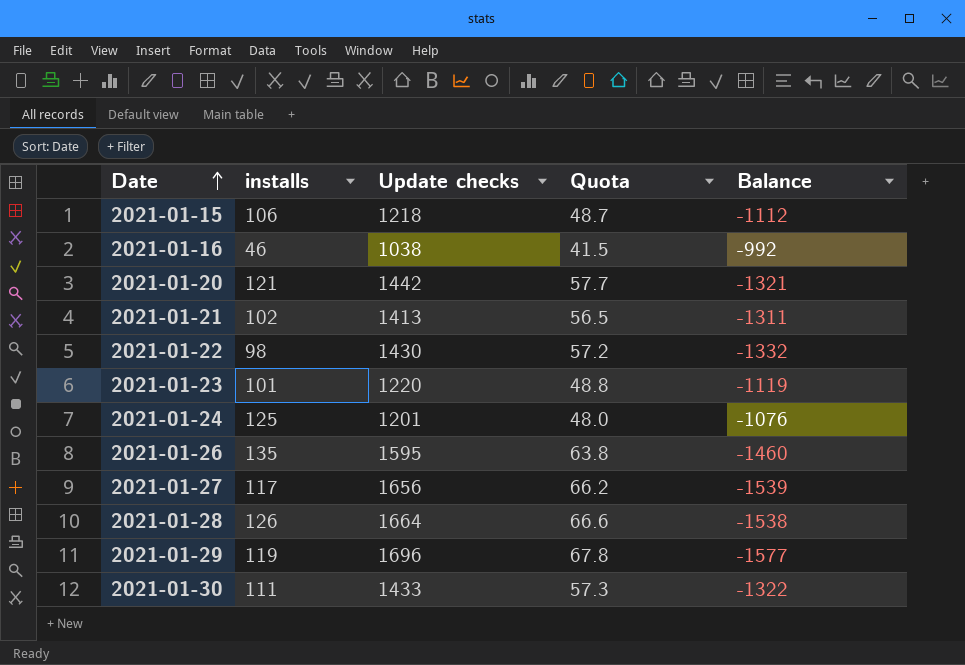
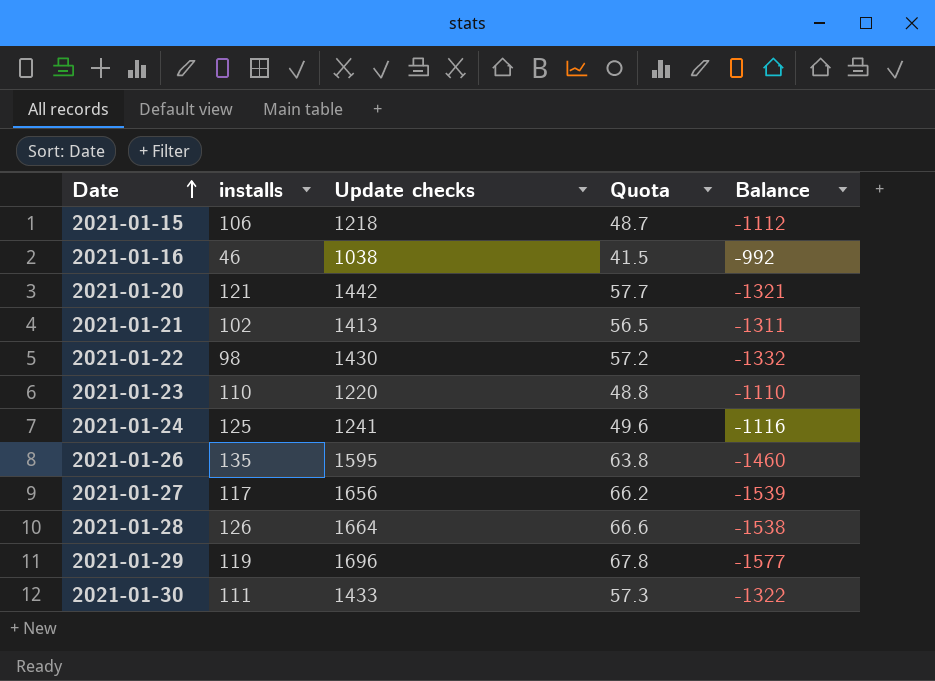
2021-01-23 | installs: 101 -> 110
2021-01-23 | Balance: -1119 -> -1110
2021-01-24 | Update checks: 1201 -> 1241
2021-01-24 | Quota: 48.0 -> 49.6
2021-01-24 | Balance: -1076 -> -1116

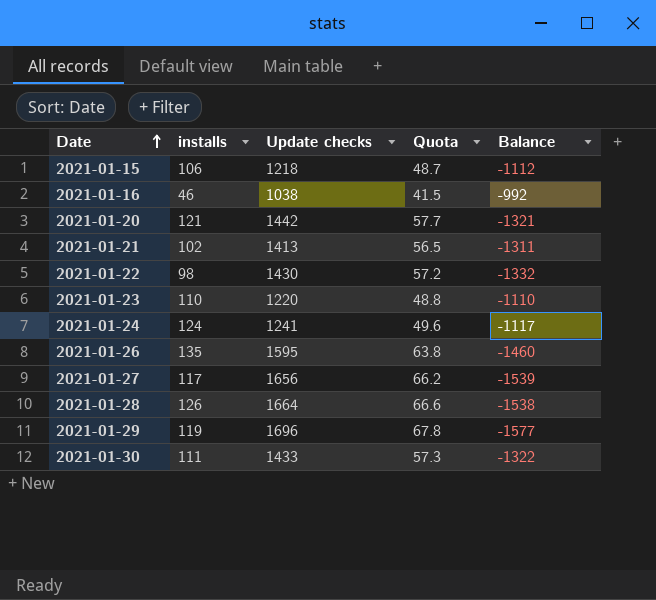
2021-01-24 | installs: 125 -> 124
2021-01-24 | Balance: -1116 -> -1117

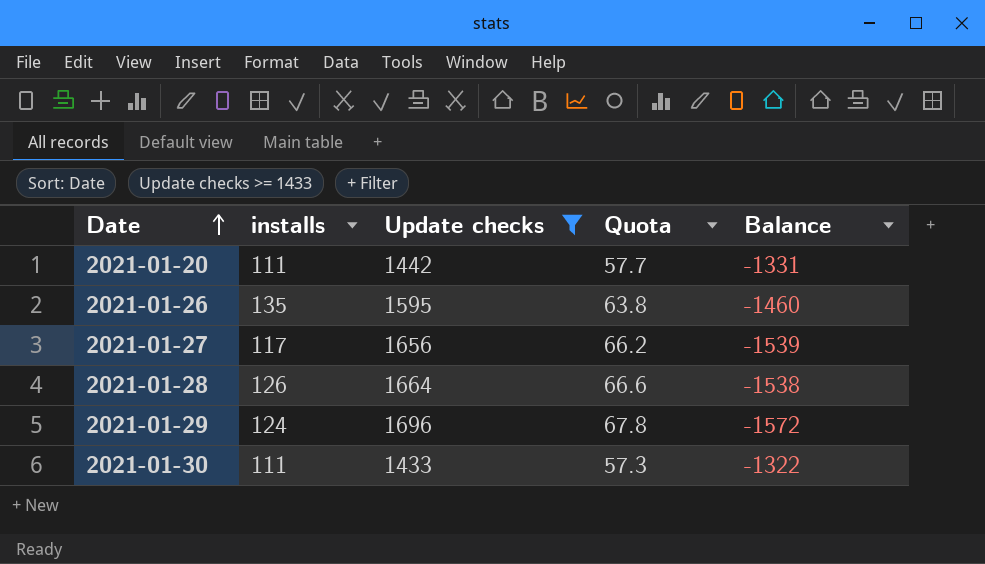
filter: none -> Update checks >= 1433
2021-01-20 | installs: 121 -> 111
2021-01-20 | Balance: -1321 -> -1331
2021-01-29 | installs: 119 -> 124
2021-01-29 | Balance: -1577 -> -1572

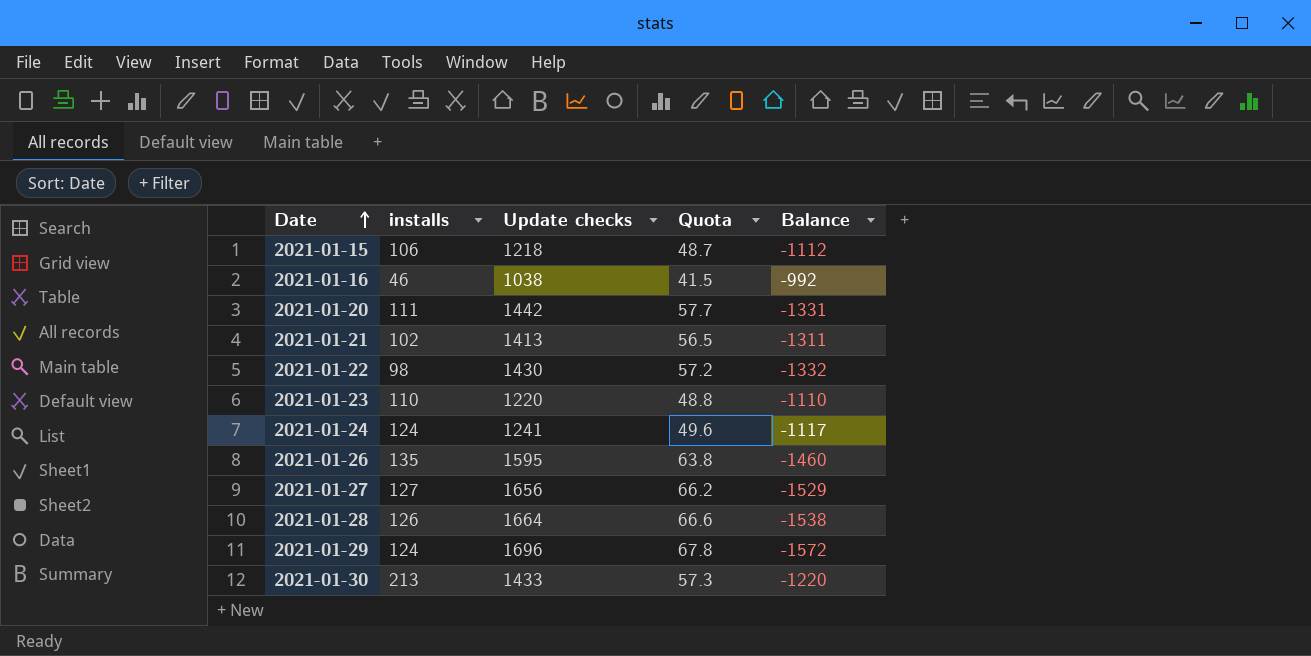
filter: Update checks >= 1433 -> none
2021-01-27 | installs: 117 -> 127
2021-01-27 | Balance: -1539 -> -1529
2021-01-30 | installs: 111 -> 213
2021-01-30 | Balance: -1322 -> -1220

